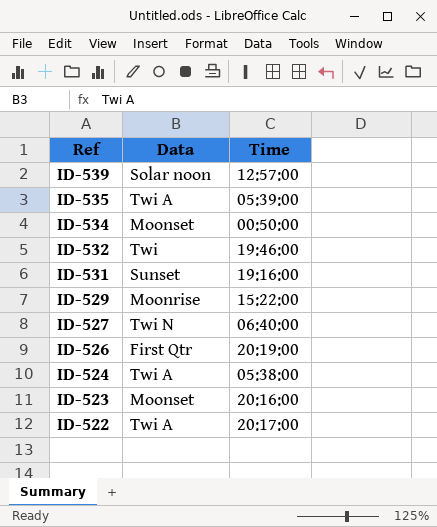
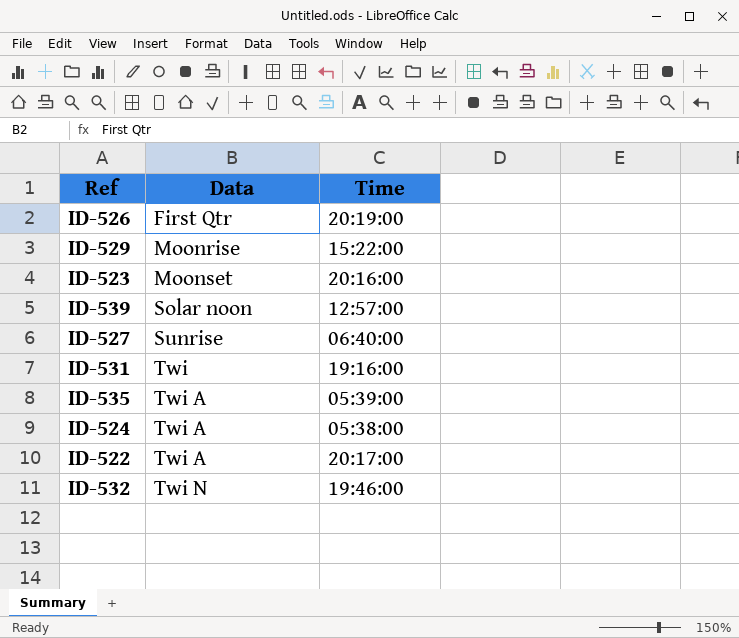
row order: Ref descending -> Data ascending
row ID-534: Moonset | 00:50:00 -> none
ID-527 | Data: Twi N -> Sunrise
ID-531 | Data: Sunset -> Twi
ID-532 | Data: Twi -> Twi N

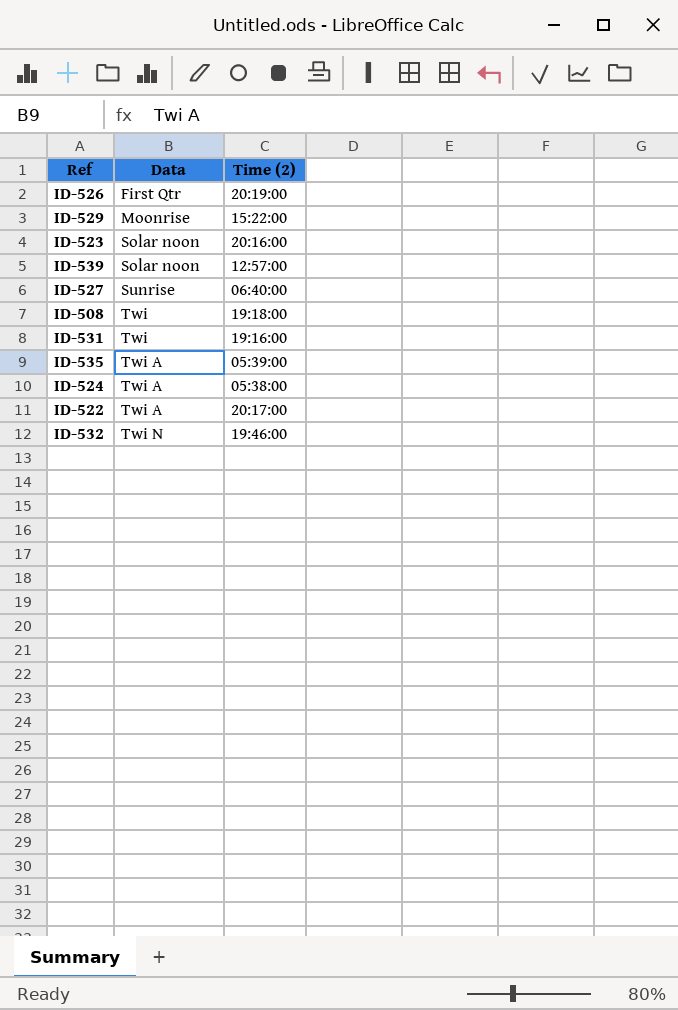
column name: Time -> Time (2)
ID-523 | Data: Moonset -> Solar noon
row ID-508: none -> Twi | 19:18:00

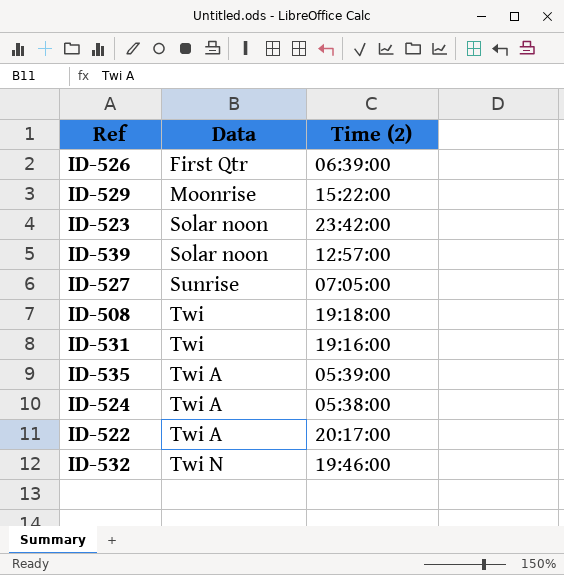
ID-526 | Time (2): 20:19:00 -> 06:39:00
ID-523 | Time (2): 20:16:00 -> 23:42:00
ID-527 | Time (2): 06:40:00 -> 07:05:00

